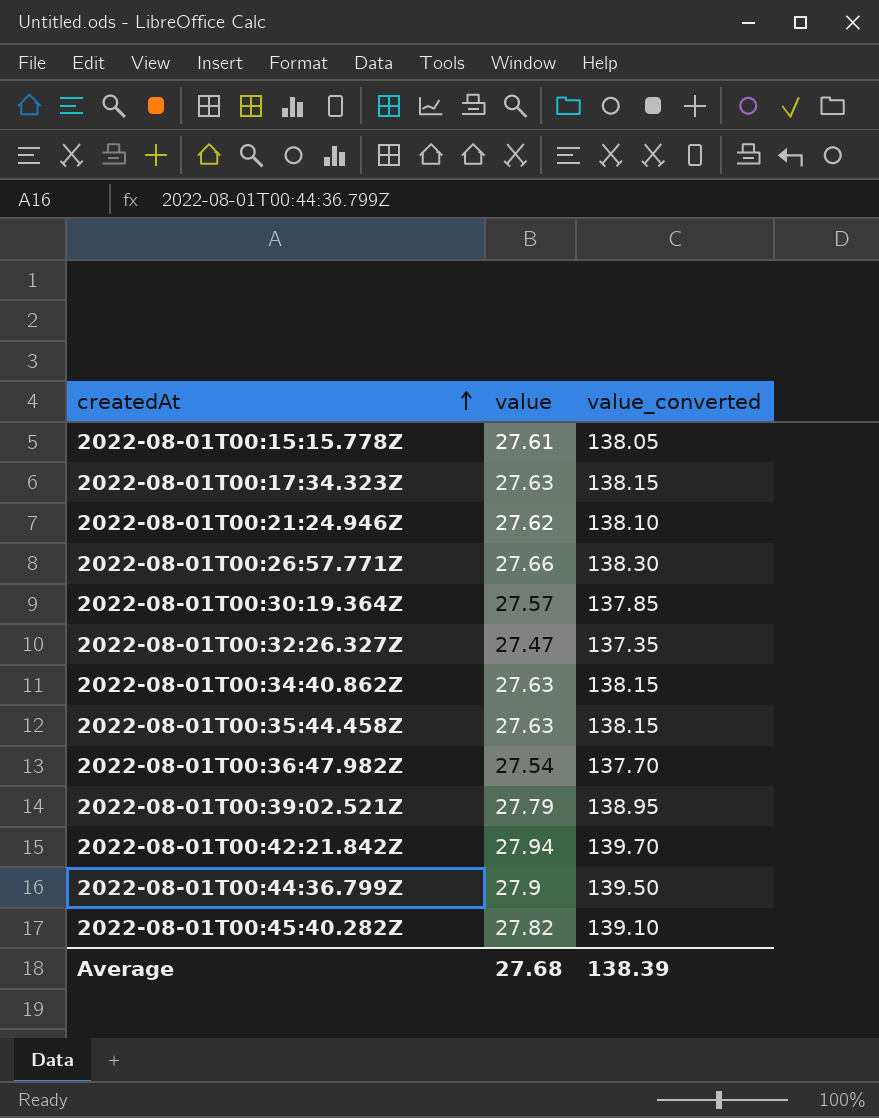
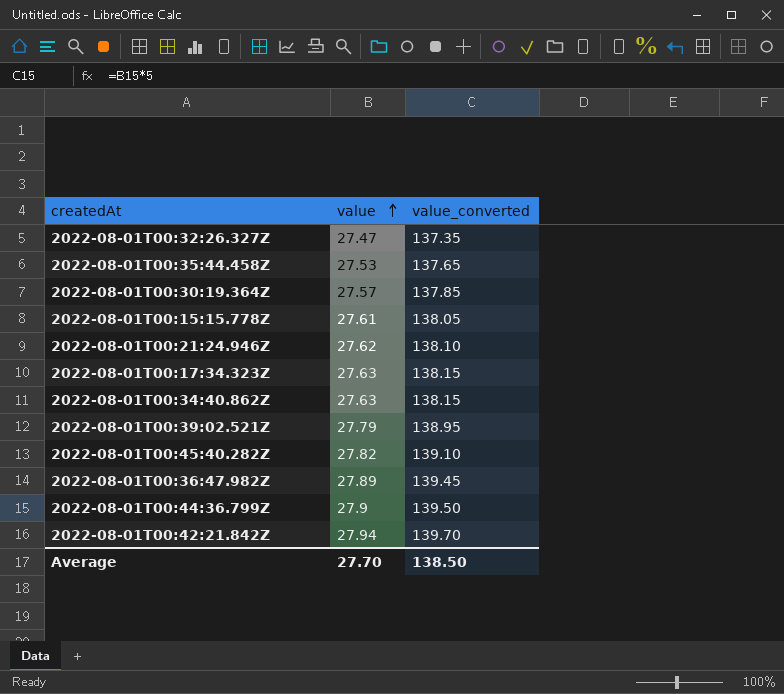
row order: createdAt ascending -> value ascending
row 2022-08-01T00:26:57.771Z: 27.66 | 138.30 -> none
2022-08-01T00:35:44.458Z | value: 27.63 -> 27.53
2022-08-01T00:35:44.458Z | value_converted: 138.15 -> 137.65
2022-08-01T00:36:47.982Z | value: 27.54 -> 27.89
2022-08-01T00:36:47.982Z | value_converted: 137.70 -> 139.45
Average | value: 27.68 -> 27.70
Average | value_converted: 138.39 -> 138.50

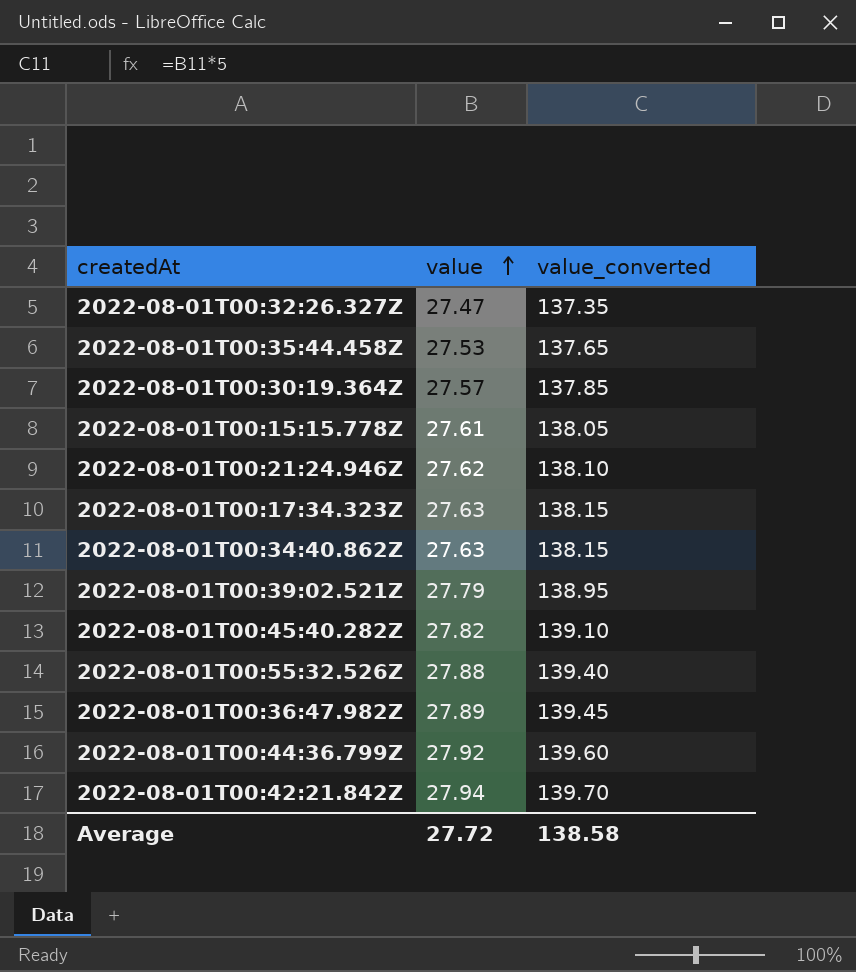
row 2022-08-01T00:55:32.526Z: none -> 27.88 | 139.40
2022-08-01T00:44:36.799Z | value: 27.9 -> 27.92
2022-08-01T00:44:36.799Z | value_converted: 139.50 -> 139.60
Average | value: 27.70 -> 27.72
Average | value_converted: 138.50 -> 138.58

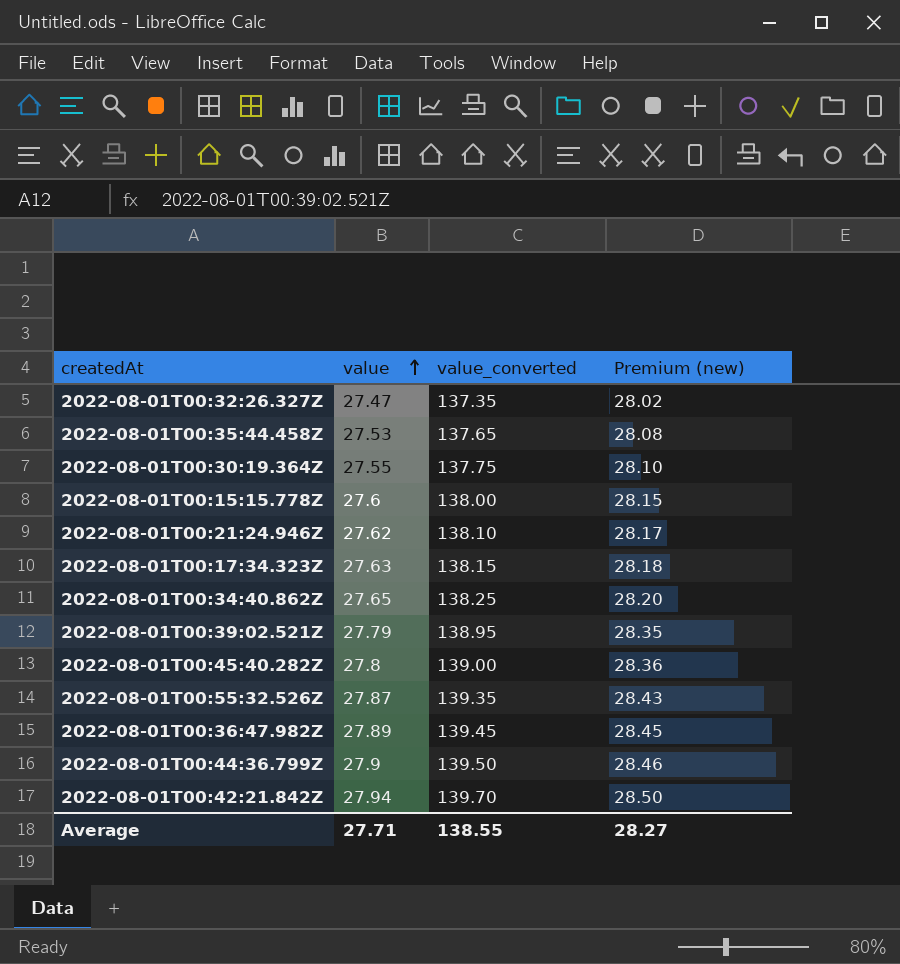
column Premium (new) | formula: none -> [value] * 1.02
2022-08-01T00:30:19.364Z | value: 27.57 -> 27.55
2022-08-01T00:30:19.364Z | value_converted: 137.85 -> 137.75
2022-08-01T00:15:15.778Z | value: 27.61 -> 27.6
2022-08-01T00:15:15.778Z | value_converted: 138.05 -> 138.00
2022-08-01T00:34:40.862Z | value: 27.63 -> 27.65
2022-08-01T00:34:40.862Z | value_converted: 138.15 -> 138.25
2022-08-01T00:45:40.282Z | value: 27.82 -> 27.8
2022-08-01T00:45:40.282Z | value_converted: 139.10 -> 139.00
2022-08-01T00:55:32.526Z | value: 27.88 -> 27.87
2022-08-01T00:55:32.526Z | value_converted: 139.40 -> 139.35
2022-08-01T00:44:36.799Z | value: 27.92 -> 27.9
2022-08-01T00:44:36.799Z | value_converted: 139.60 -> 139.50
Average | value: 27.72 -> 27.71
Average | value_converted: 138.58 -> 138.55

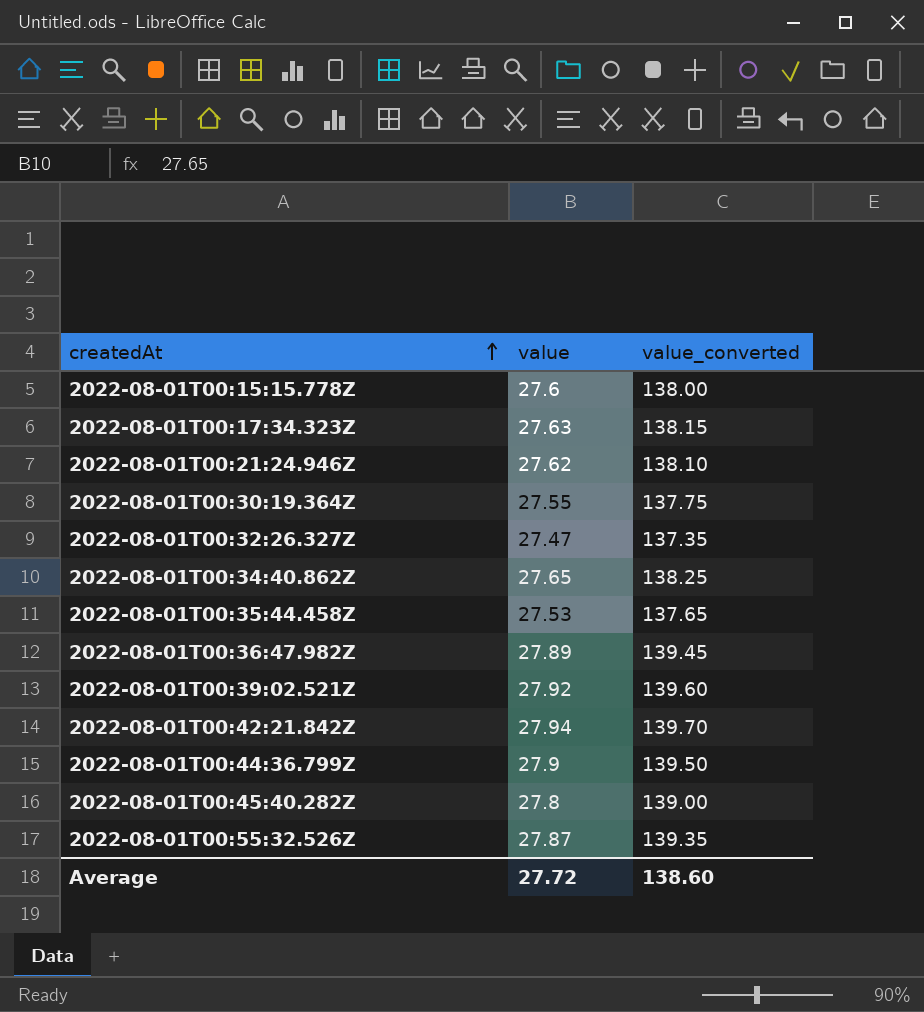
row order: value ascending -> createdAt ascending
column Premium (new) | formula: [value] * 1.02 -> none
2022-08-01T00:39:02.521Z | value: 27.79 -> 27.92
2022-08-01T00:39:02.521Z | value_converted: 138.95 -> 139.60
Average | value: 27.71 -> 27.72
Average | value_converted: 138.55 -> 138.60

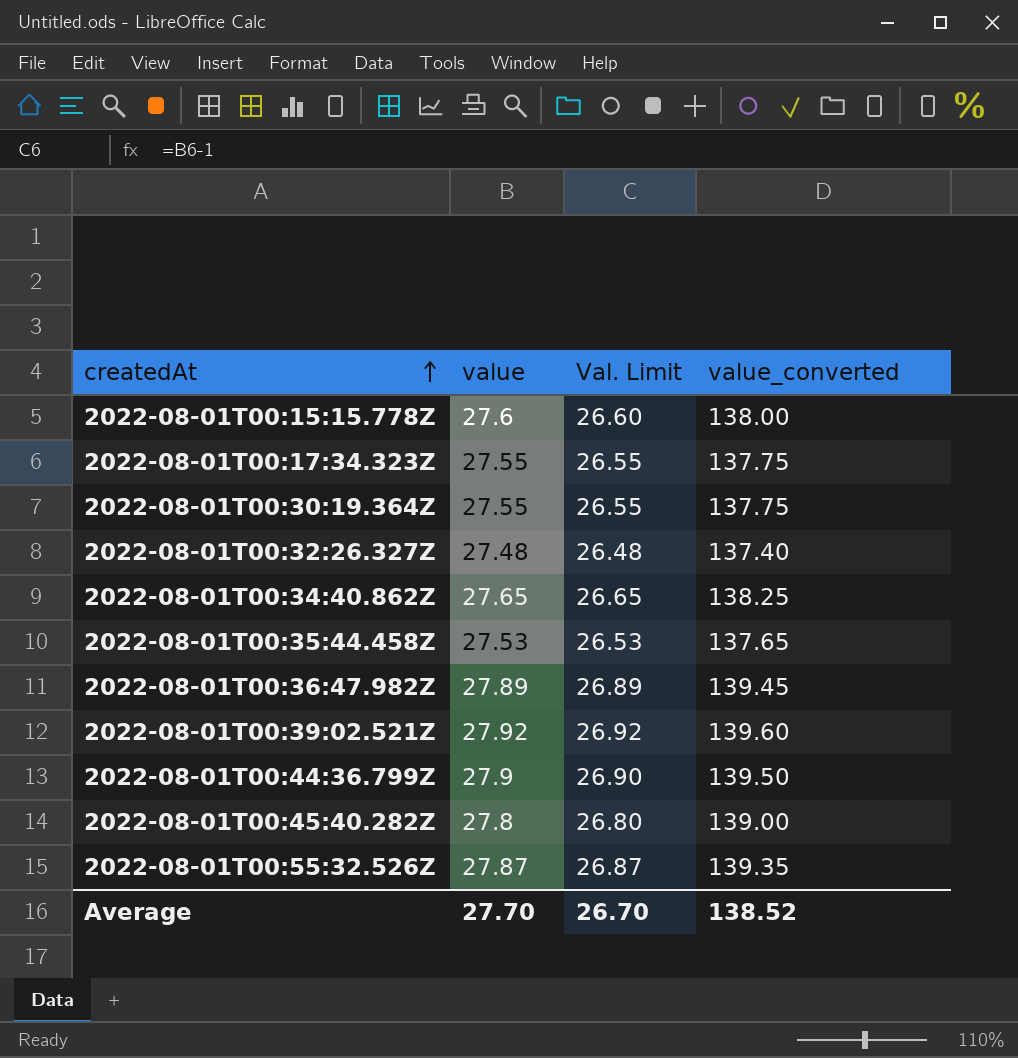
column Val. Limit | formula: none -> [value] - 1
row 2022-08-01T00:21:24.946Z: 27.62 | 138.10 -> none
row 2022-08-01T00:42:21.842Z: 27.94 | 139.70 -> none
2022-08-01T00:17:34.323Z | value: 27.63 -> 27.55
2022-08-01T00:17:34.323Z | value_converted: 138.15 -> 137.75
2022-08-01T00:32:26.327Z | value: 27.47 -> 27.48
2022-08-01T00:32:26.327Z | value_converted: 137.35 -> 137.40
Average | value: 27.72 -> 27.70
Average | value_converted: 138.60 -> 138.52

